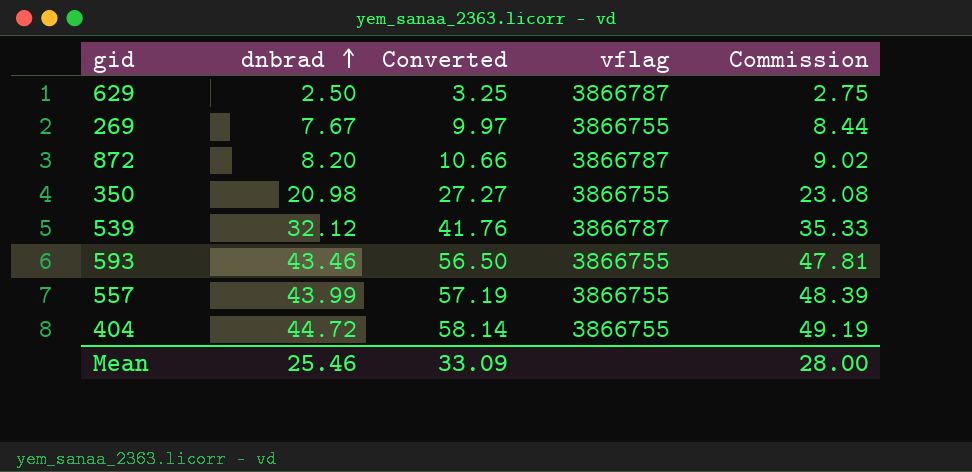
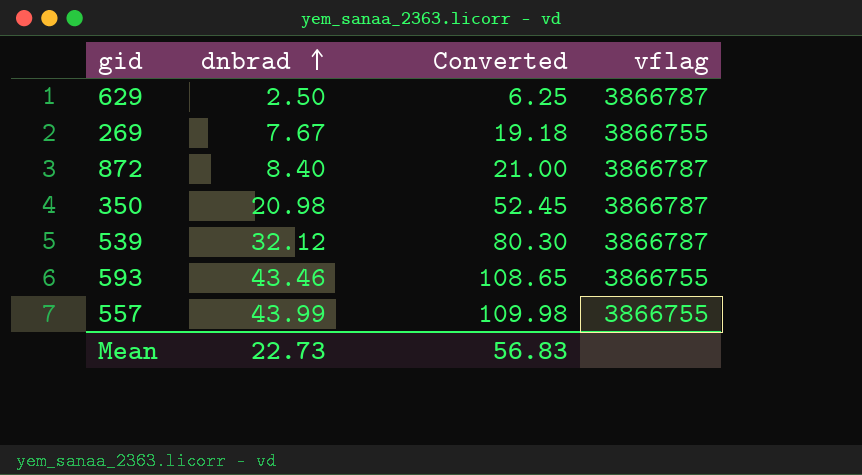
column Commission | formula: [dnbrad] * 1.1 -> none
column Converted | formula: [dnbrad] * 1.3 -> [dnbrad] * 2.5
row 404: 44.72 | 58.14 | 3866755 | 49.19 -> none
872 | dnbrad: 8.20 -> 8.40
350 | vflag: 3866755 -> 3866787
Mean | dnbrad: 25.46 -> 22.73
Mean | Converted: 33.09 -> 56.83

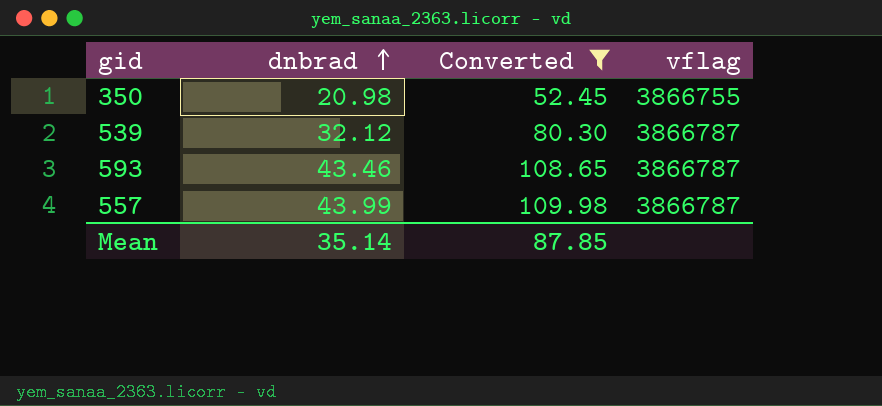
filter: none -> Converted >= 52.45
350 | vflag: 3866787 -> 3866755
593 | vflag: 3866755 -> 3866787
557 | vflag: 3866755 -> 3866787
Mean | dnbrad: 22.73 -> 35.14
Mean | Converted: 56.83 -> 87.85

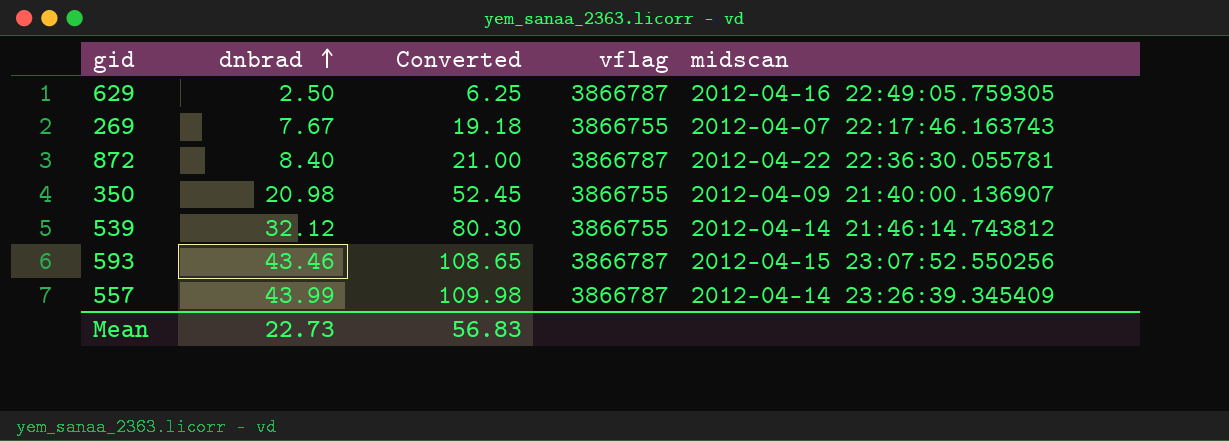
filter: Converted >= 52.45 -> none
column midscan | position: none -> 5
539 | vflag: 3866787 -> 3866755
Mean | dnbrad: 35.14 -> 22.73
Mean | Converted: 87.85 -> 56.83

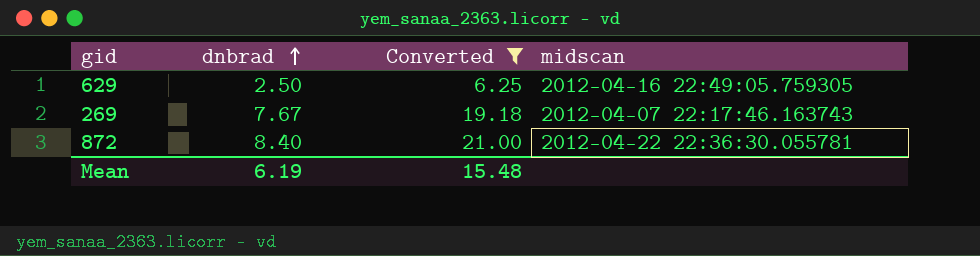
filter: none -> Converted <= 21.00
column vflag | position: 4 -> none
Mean | dnbrad: 22.73 -> 6.19
Mean | Converted: 56.83 -> 15.48

